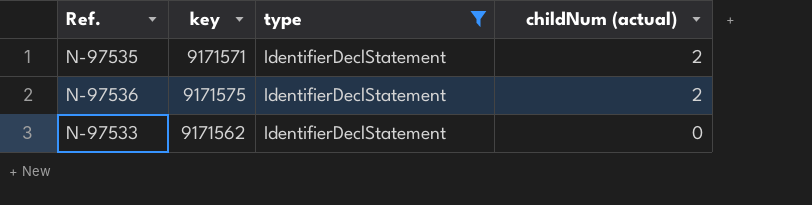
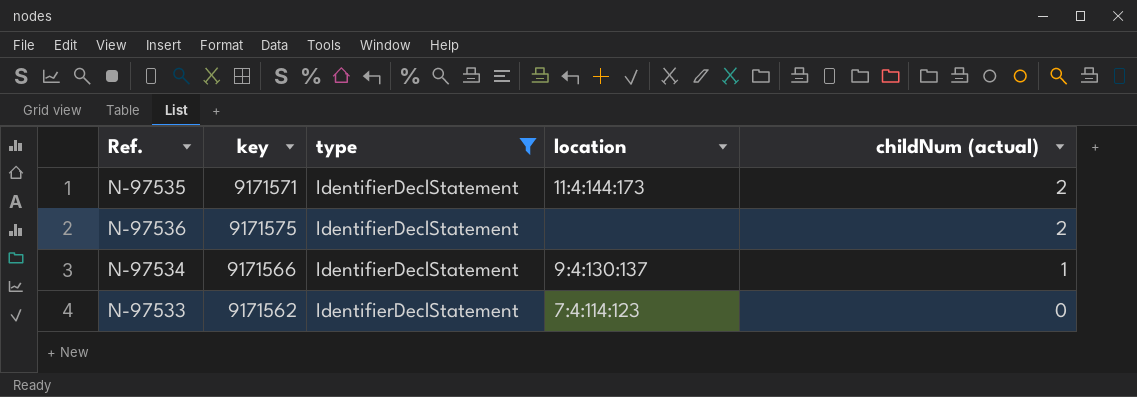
column location | position: none -> 4
row N-97534: none -> 9171566 | IdentifierDeclStatement | 9:4:130:137 | 1

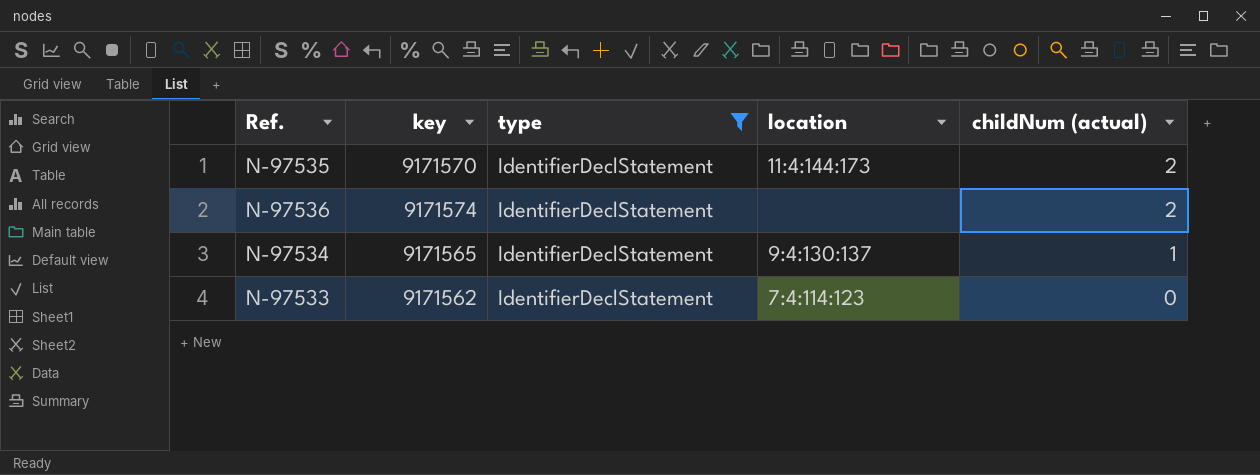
N-97535 | key: 9171571 -> 9171570
N-97536 | key: 9171575 -> 9171574
N-97534 | key: 9171566 -> 9171565

